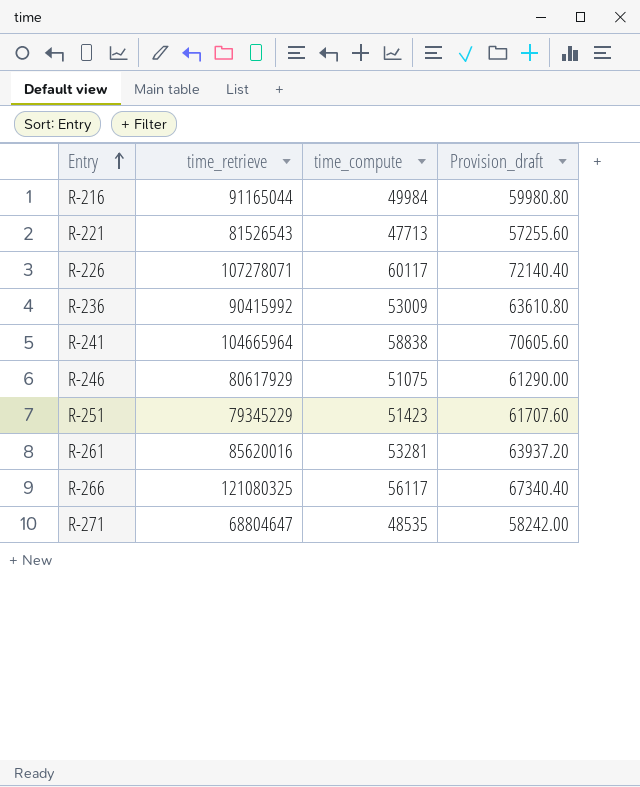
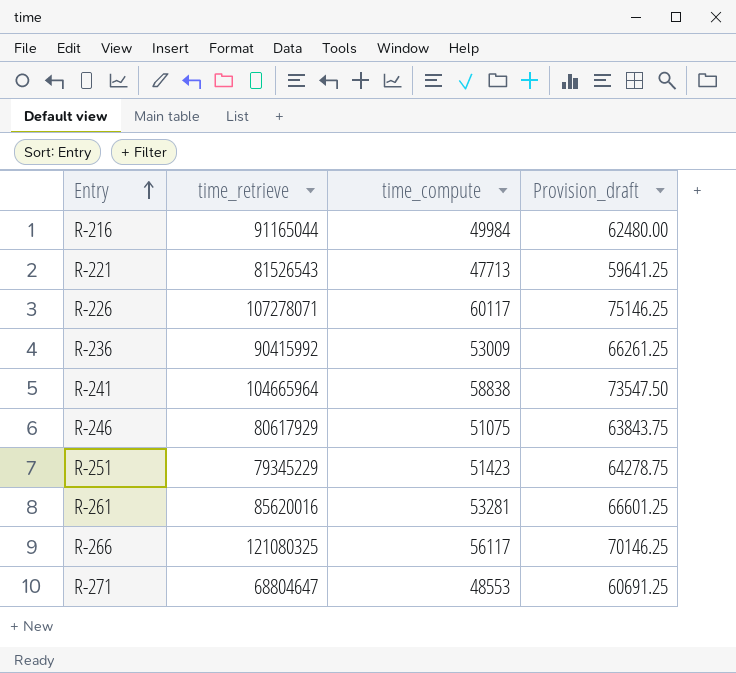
column Provision_draft | formula: [time_compute] * 1.2 -> [time_compute] * 1.25
R-271 | time_compute: 48535 -> 48553

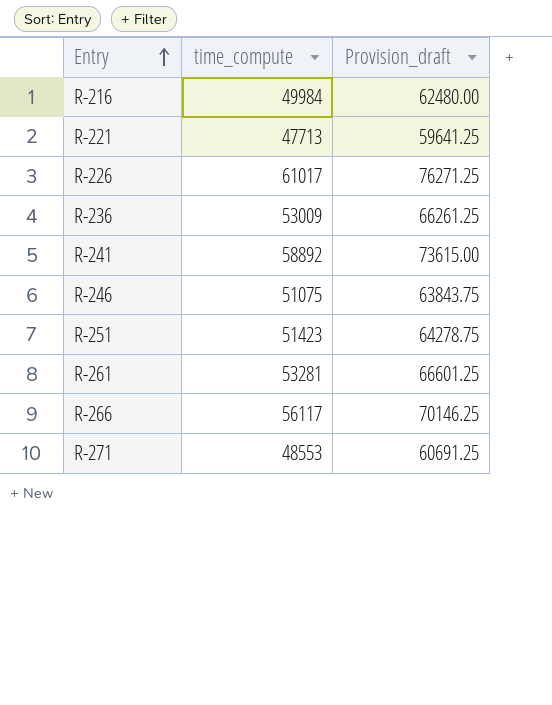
column time_retrieve | position: 2 -> none
R-226 | time_compute: 60117 -> 61017
R-226 | Provision_draft: 75146.25 -> 76271.25
R-241 | time_compute: 58838 -> 58892
R-241 | Provision_draft: 73547.50 -> 73615.00

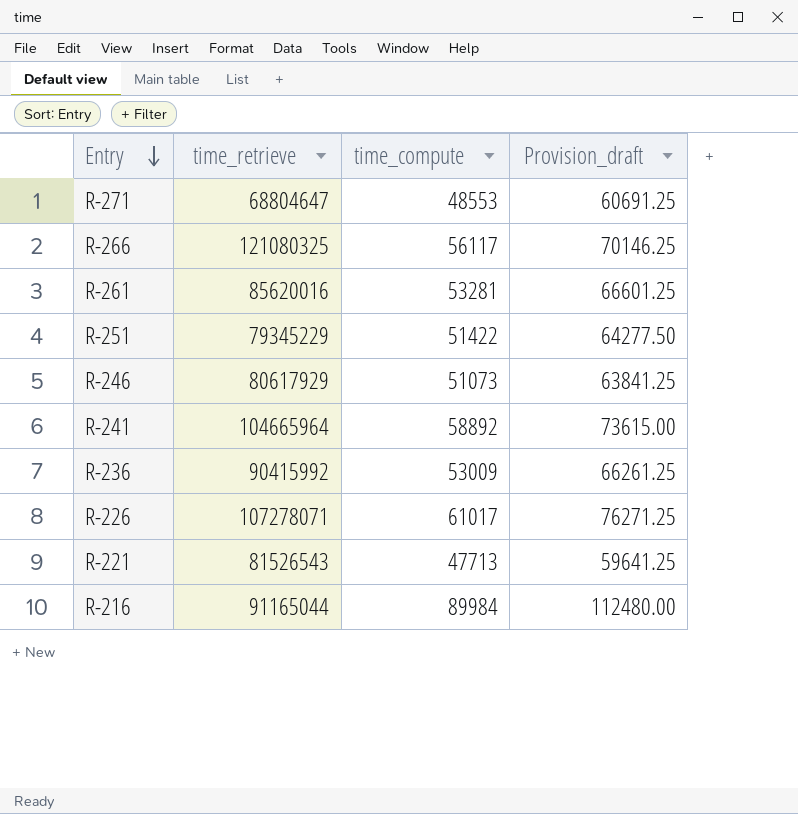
row order: Entry ascending -> Entry descending
column time_retrieve | position: none -> 2
R-251 | time_compute: 51423 -> 51422
R-251 | Provision_draft: 64278.75 -> 64277.50
R-246 | time_compute: 51075 -> 51073
R-246 | Provision_draft: 63843.75 -> 63841.25
R-216 | time_compute: 49984 -> 89984
R-216 | Provision_draft: 62480.00 -> 112480.00

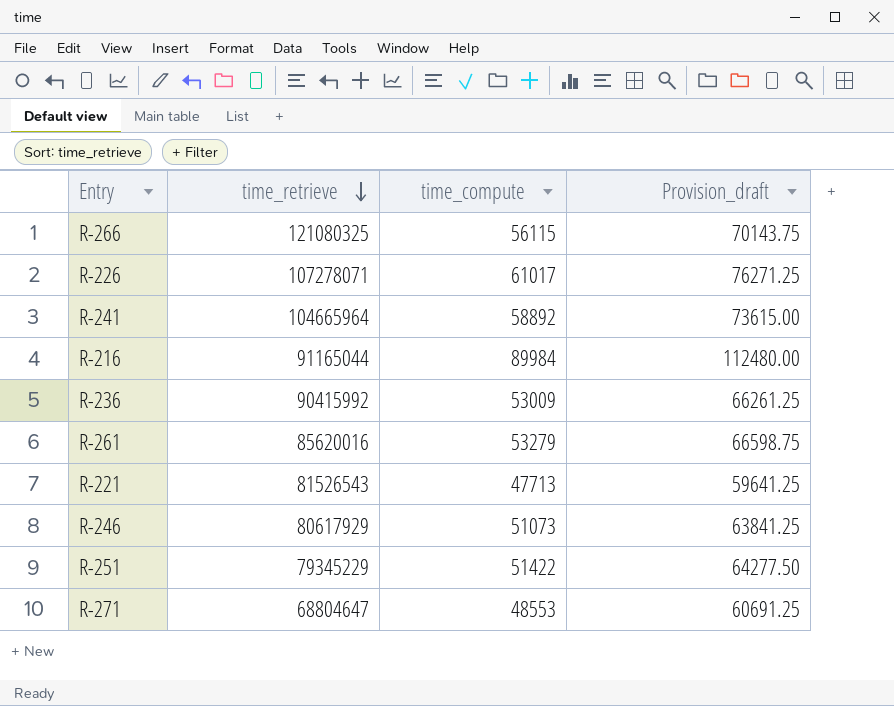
row order: Entry descending -> time_retrieve descending
R-266 | time_compute: 56117 -> 56115
R-266 | Provision_draft: 70146.25 -> 70143.75
R-261 | time_compute: 53281 -> 53279
R-261 | Provision_draft: 66601.25 -> 66598.75

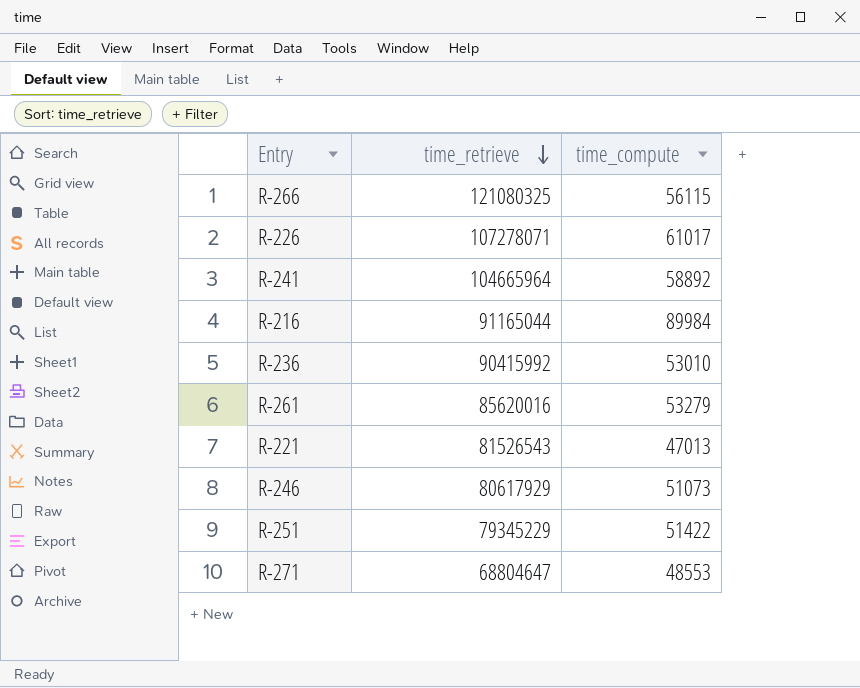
column Provision_draft | formula: [time_compute] * 1.25 -> none
R-236 | time_compute: 53009 -> 53010
R-221 | time_compute: 47713 -> 47013

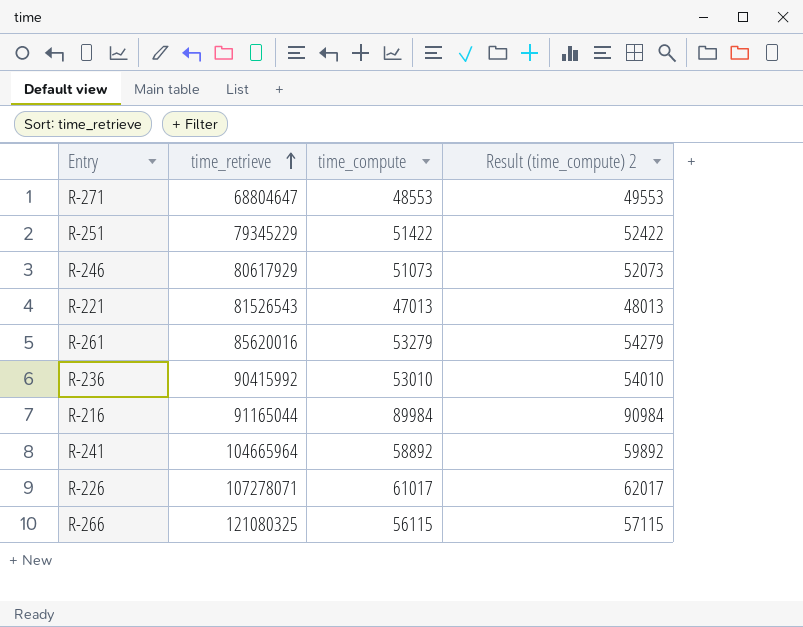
row order: time_retrieve descending -> time_retrieve ascending
column Result (time_compute) 2 | formula: none -> [time_compute] + 1000

